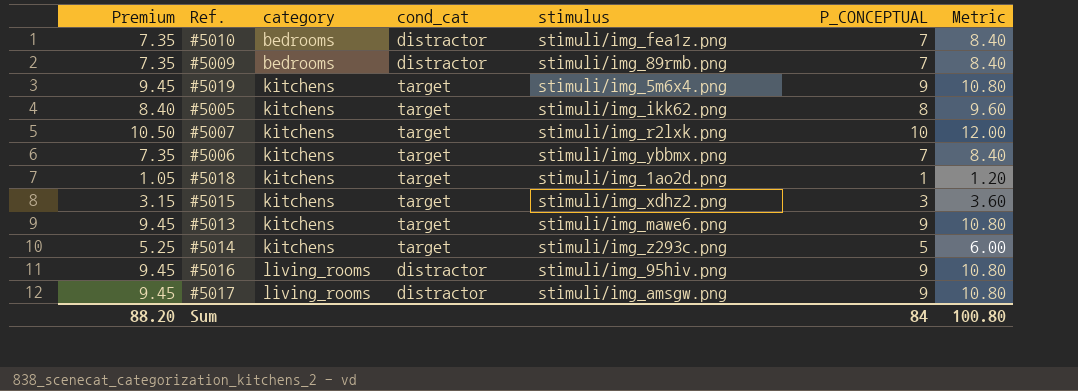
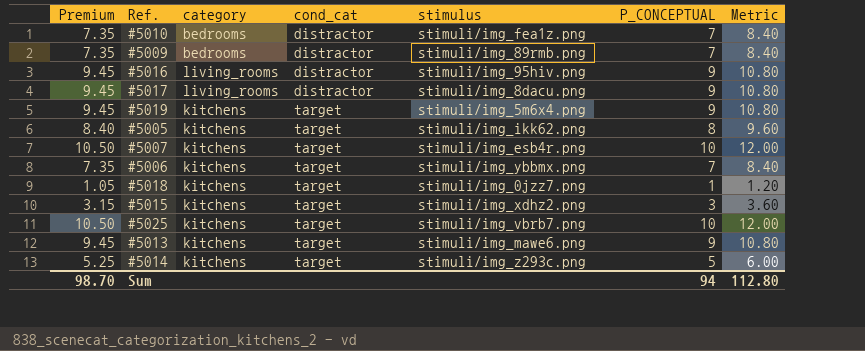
row order: category ascending -> cond_cat ascending
#5017 | stimulus: stimuli/img_amsgw.png -> stimuli/img_8dacu.png
#5007 | stimulus: stimuli/img_r2lxk.png -> stimuli/img_esb4r.png
#5018 | stimulus: stimuli/img_1ao2d.png -> stimuli/img_0jzz7.png
row #5025: none -> 10.50 | kitchens | target | stimuli/img_vbrb7.png | 10 | 12.00
Sum | Premium: 88.20 -> 98.70
Sum | P_CONCEPTUAL: 84 -> 94
Sum | Metric: 100.80 -> 112.80

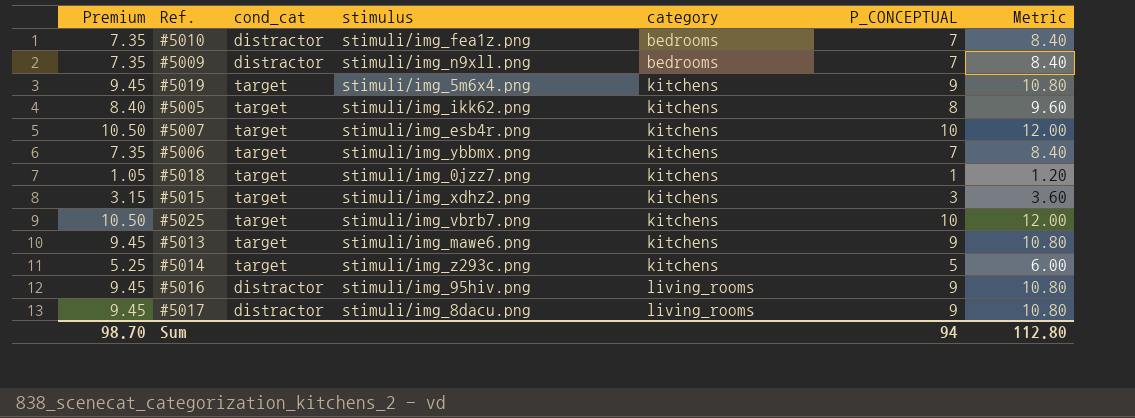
row order: cond_cat ascending -> category ascending
column category | position: 3 -> 5
#5009 | stimulus: stimuli/img_89rmb.png -> stimuli/img_n9xll.png

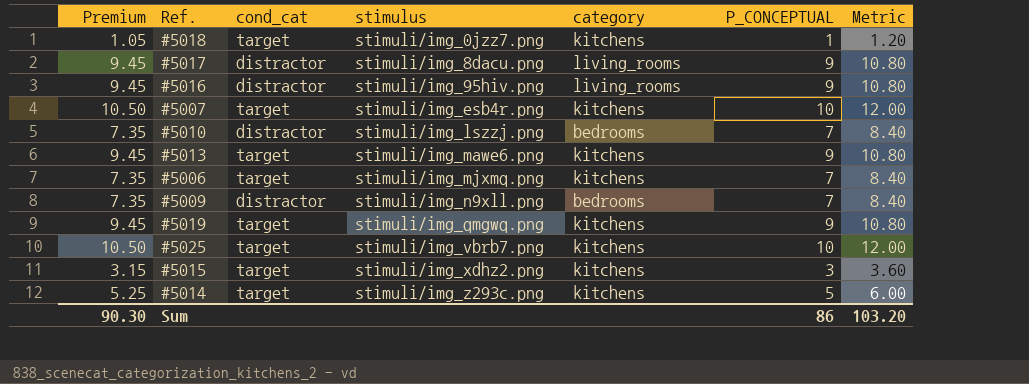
row order: category ascending -> stimulus ascending
row #5005: 8.40 | target | stimuli/img_ikk62.png | kitchens | 8 | 9.60 -> none
#5010 | stimulus: stimuli/img_fea1z.png -> stimuli/img_lszzj.png
#5006 | stimulus: stimuli/img_ybbmx.png -> stimuli/img_mjxmq.png
#5019 | stimulus: stimuli/img_5m6x4.png -> stimuli/img_qmgwq.png
Sum | Premium: 98.70 -> 90.30
Sum | P_CONCEPTUAL: 94 -> 86
Sum | Metric: 112.80 -> 103.20

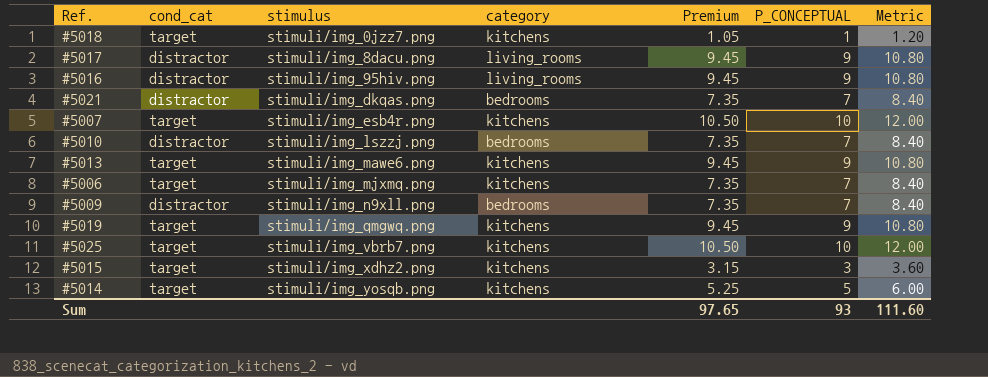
column Premium | position: 1 -> 5
row #5021: none -> distractor | stimuli/img_dkqas.png | bedrooms | 7.35 | 7 | 8.40
#5014 | stimulus: stimuli/img_z293c.png -> stimuli/img_yosqb.png
Sum | Premium: 90.30 -> 97.65
Sum | P_CONCEPTUAL: 86 -> 93
Sum | Metric: 103.20 -> 111.60

